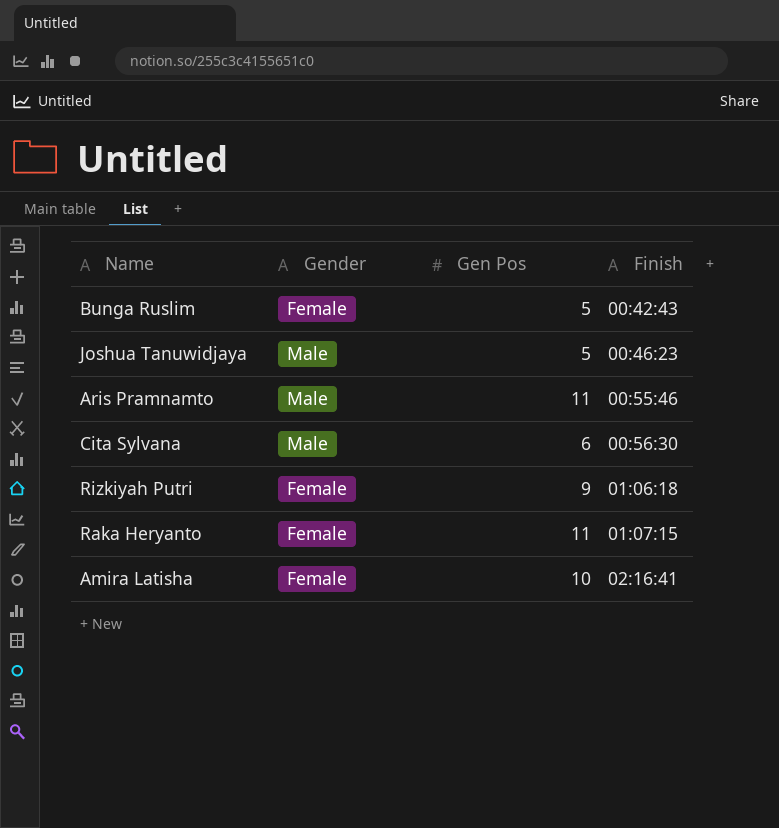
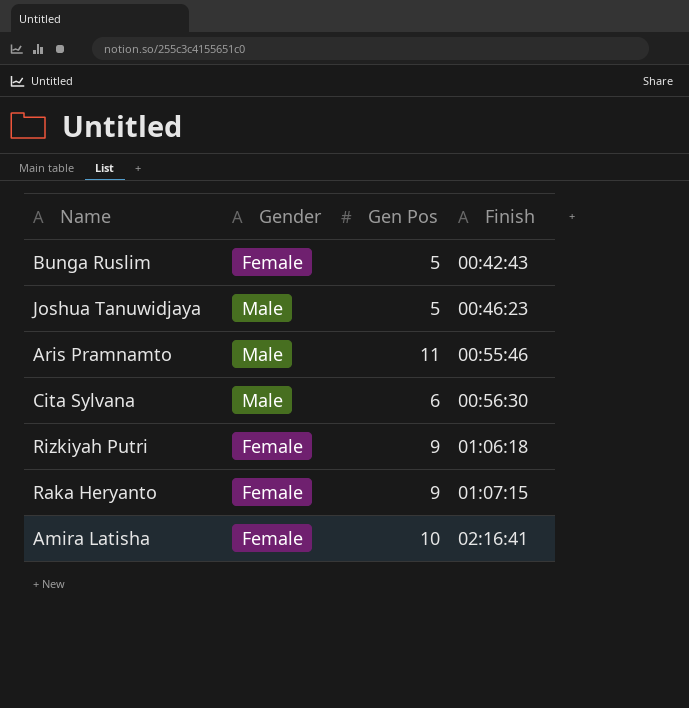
Raka Heryanto | Gen Pos: 11 -> 9

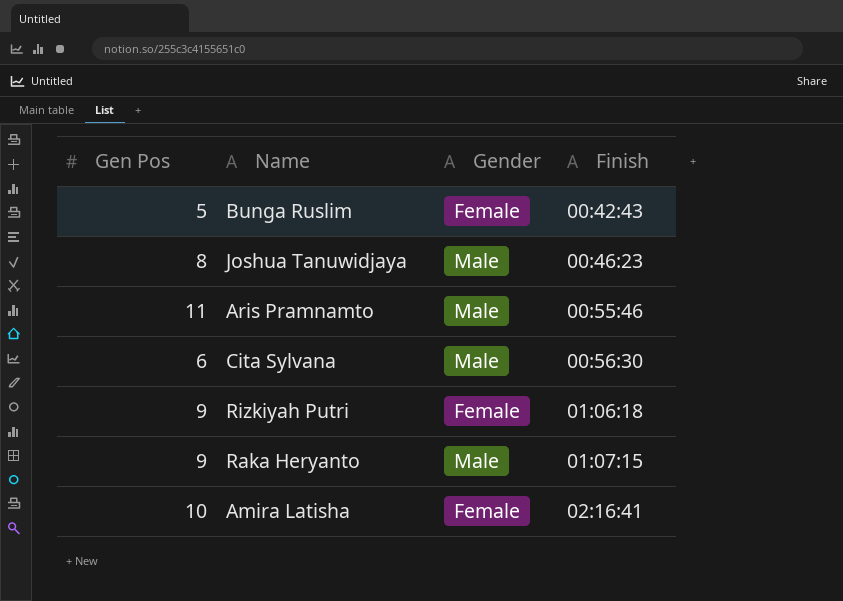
column Gen Pos | position: 3 -> 1
Joshua Tanuwidjaya | Gen Pos: 5 -> 8
Raka Heryanto | Gender: Female -> Male

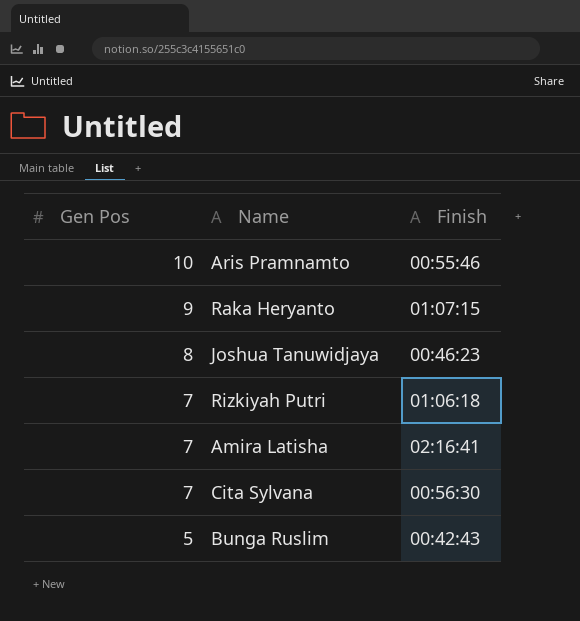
row order: Finish ascending -> Gen Pos descending
column Gender | position: 3 -> none
Aris Pramnamto | Gen Pos: 11 -> 10
Rizkiyah Putri | Gen Pos: 9 -> 7
Amira Latisha | Gen Pos: 10 -> 7
Cita Sylvana | Gen Pos: 6 -> 7

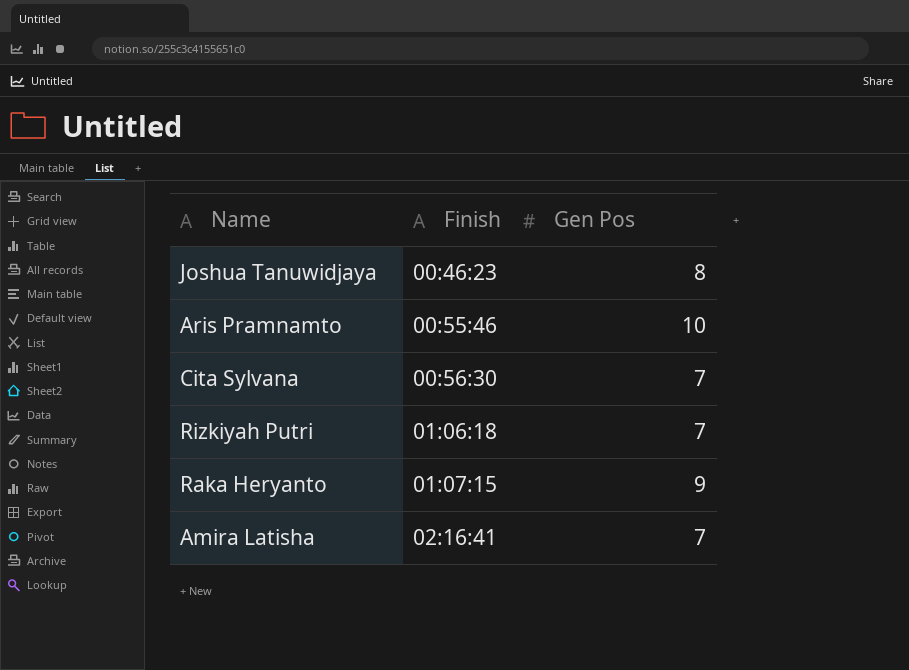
row order: Gen Pos descending -> Finish ascending
column Gen Pos | position: 1 -> 3
row Bunga Ruslim: 5 | 00:42:43 -> none

